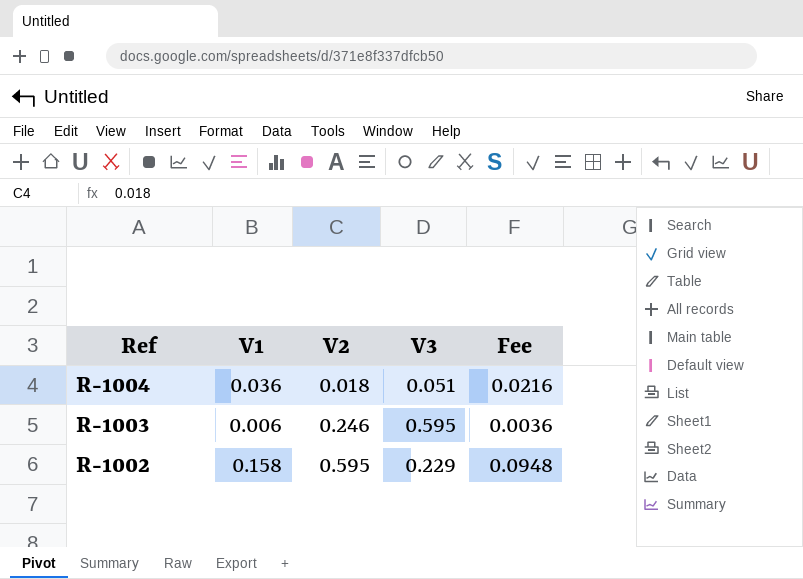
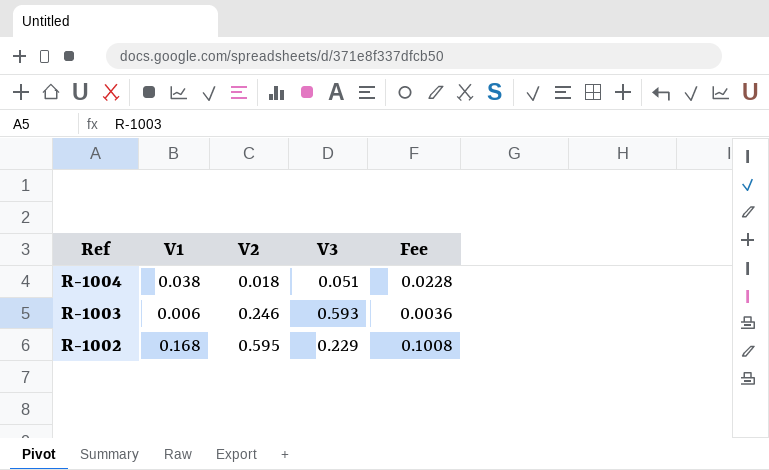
R-1004 | V1: 0.036 -> 0.038
R-1004 | Fee: 0.0216 -> 0.0228
R-1003 | V3: 0.595 -> 0.593
R-1002 | V1: 0.158 -> 0.168
R-1002 | Fee: 0.0948 -> 0.1008

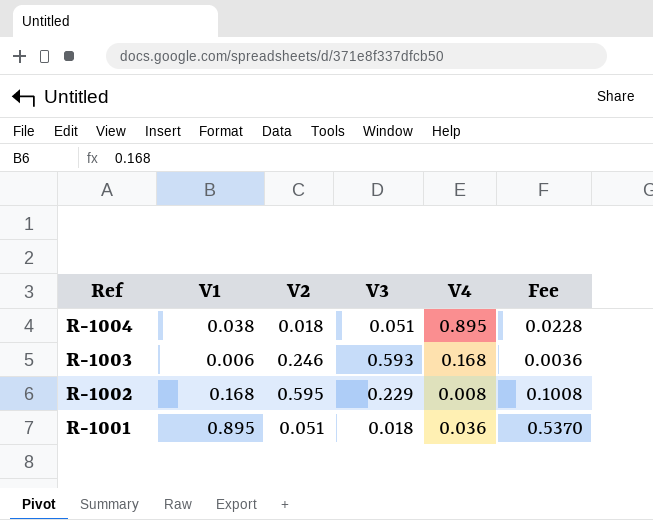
column V4 | position: none -> 5
row R-1001: none -> 0.895 | 0.051 | 0.018 | 0.036 | 0.5370

